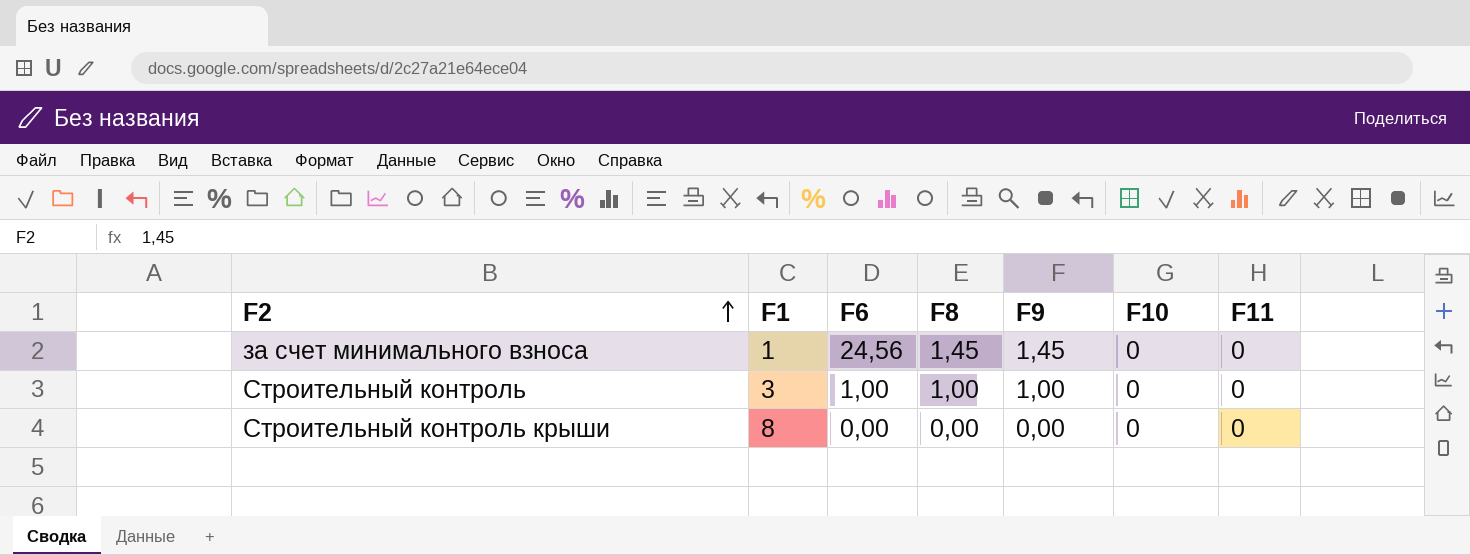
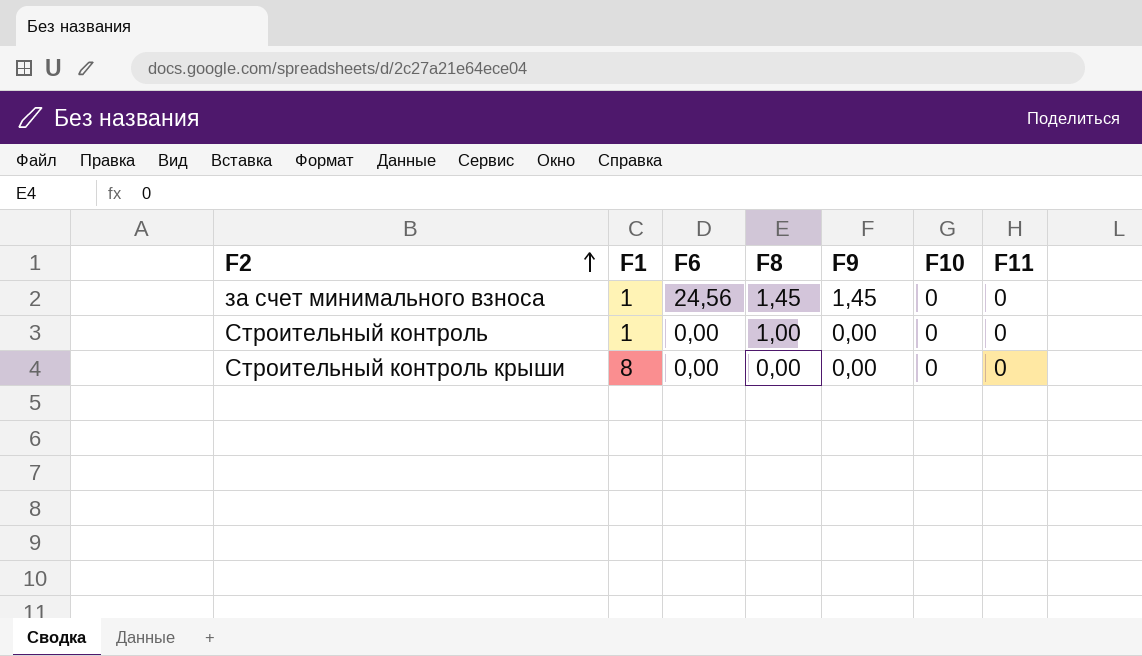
Строительный контроль | F1: 3 -> 1
Строительный контроль | F6: 1,00 -> 0,00
Строительный контроль | F9: 1,00 -> 0,00

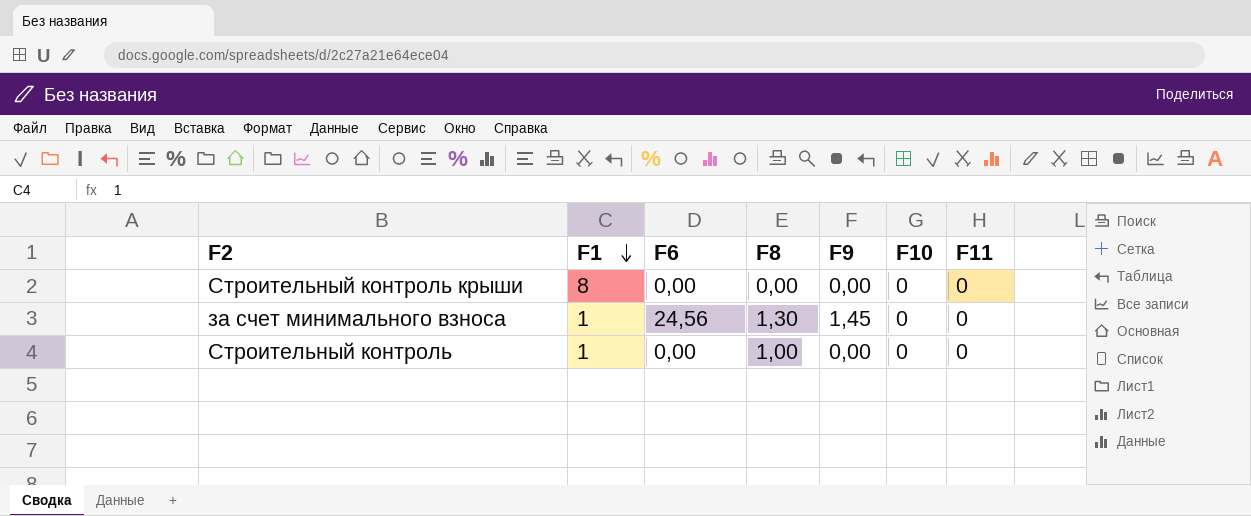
row order: F2 ascending -> F1 descending
за счет минимального взноса | F8: 1,45 -> 1,30

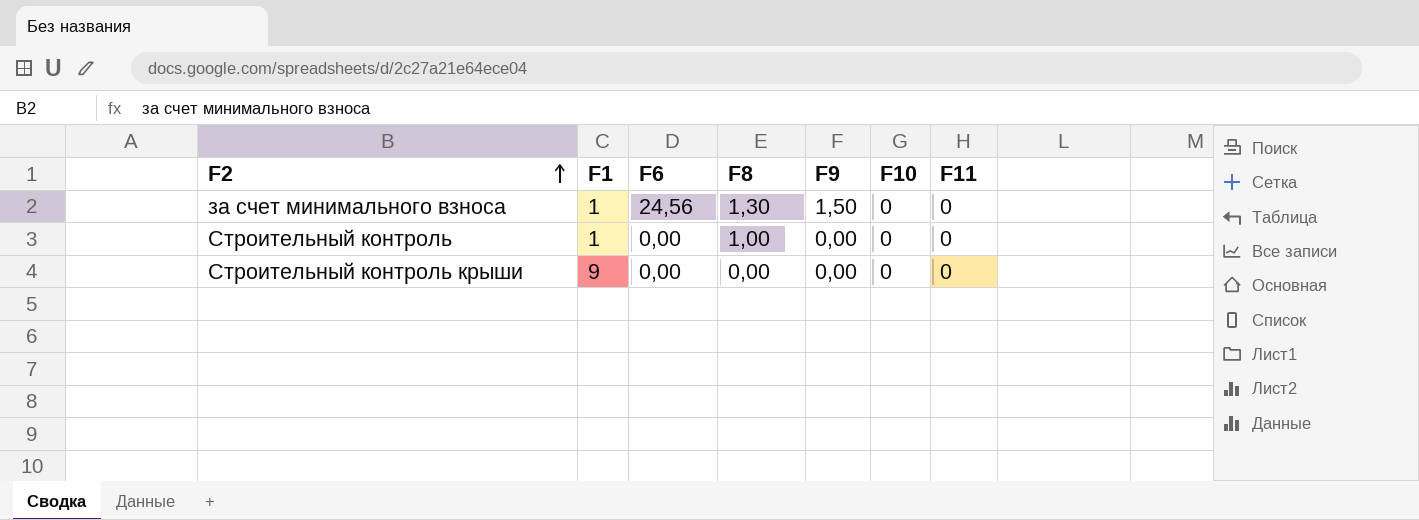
row order: F1 descending -> F2 ascending
за счет минимального взноса | F9: 1,45 -> 1,50
Строительный контроль крыши | F1: 8 -> 9

